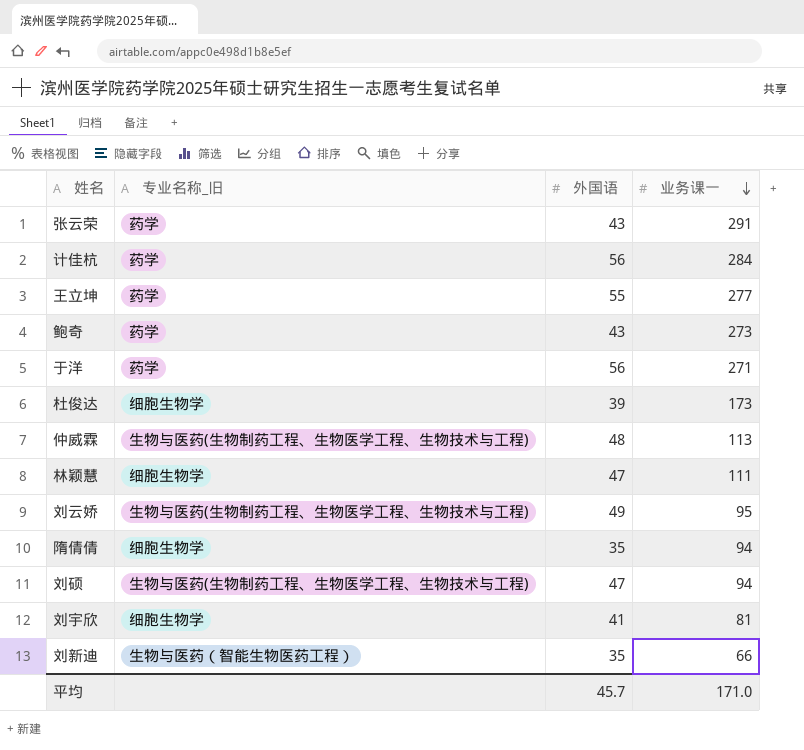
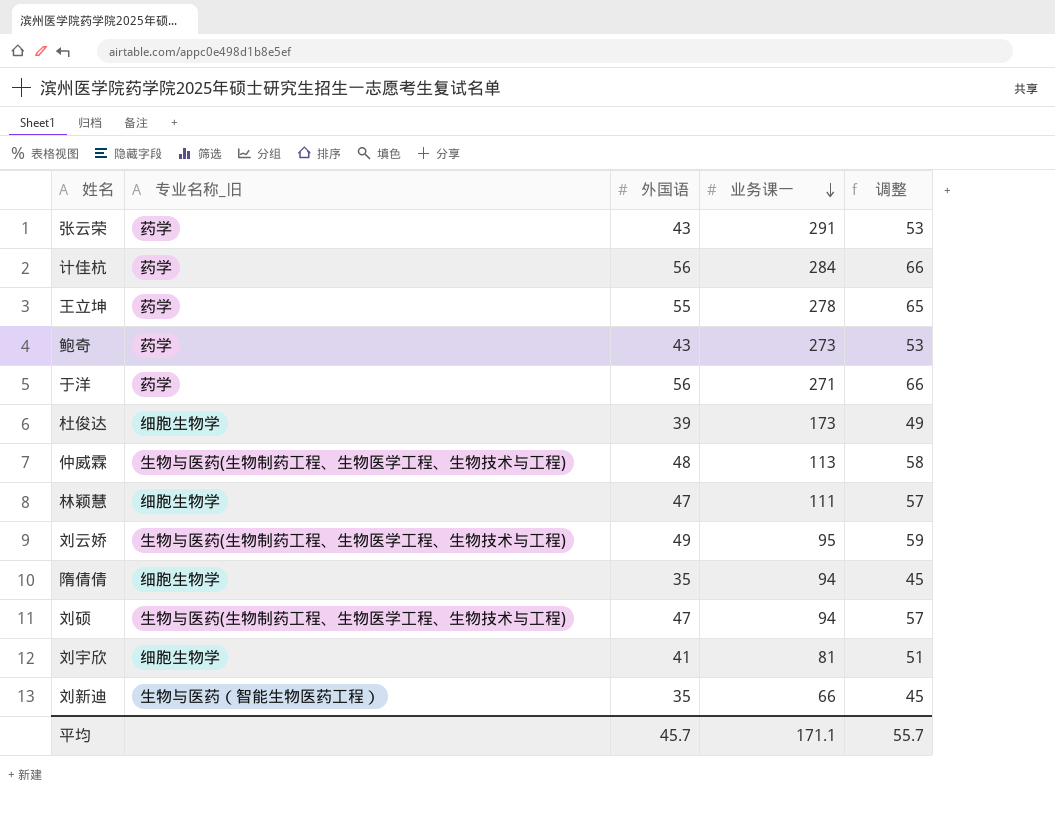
column 调整 | formula: none -> [外国语] + 10
王立坤 | 业务课一: 277 -> 278
平均 | 业务课一: 171.0 -> 171.1

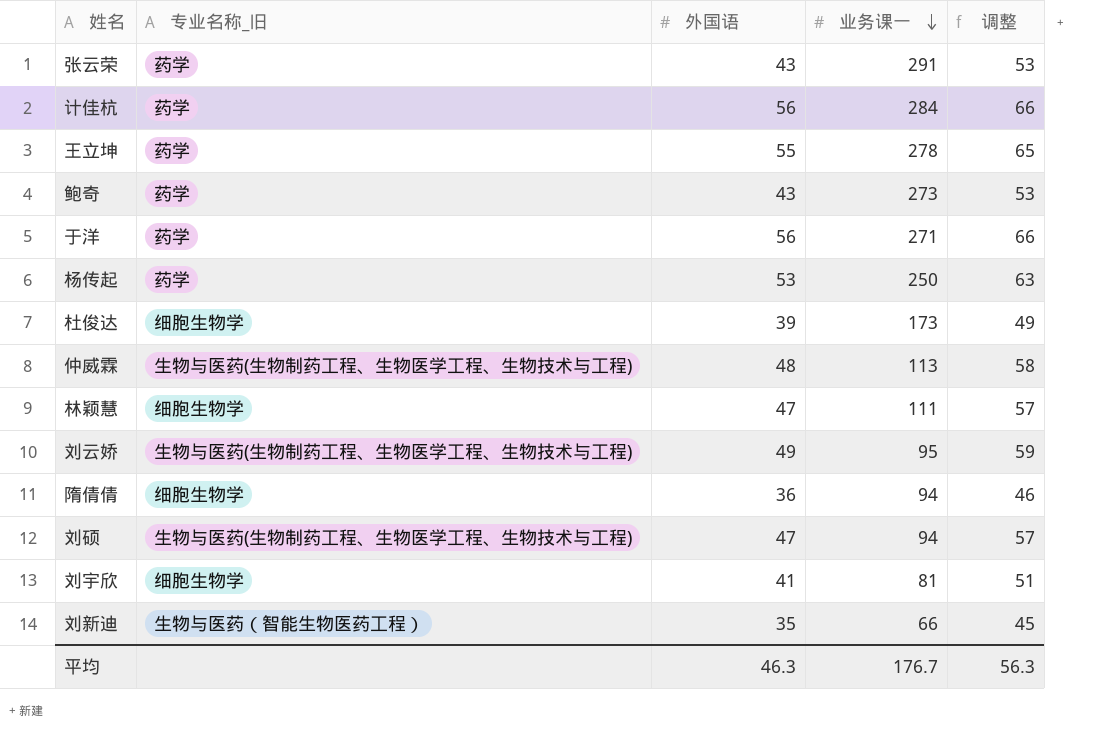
row 杨传起: none -> 药学 | 53 | 250 | 63
隋倩倩 | 外国语: 35 -> 36
隋倩倩 | 调整: 45 -> 46
平均 | 外国语: 45.7 -> 46.3
平均 | 业务课一: 171.1 -> 176.7
平均 | 调整: 55.7 -> 56.3

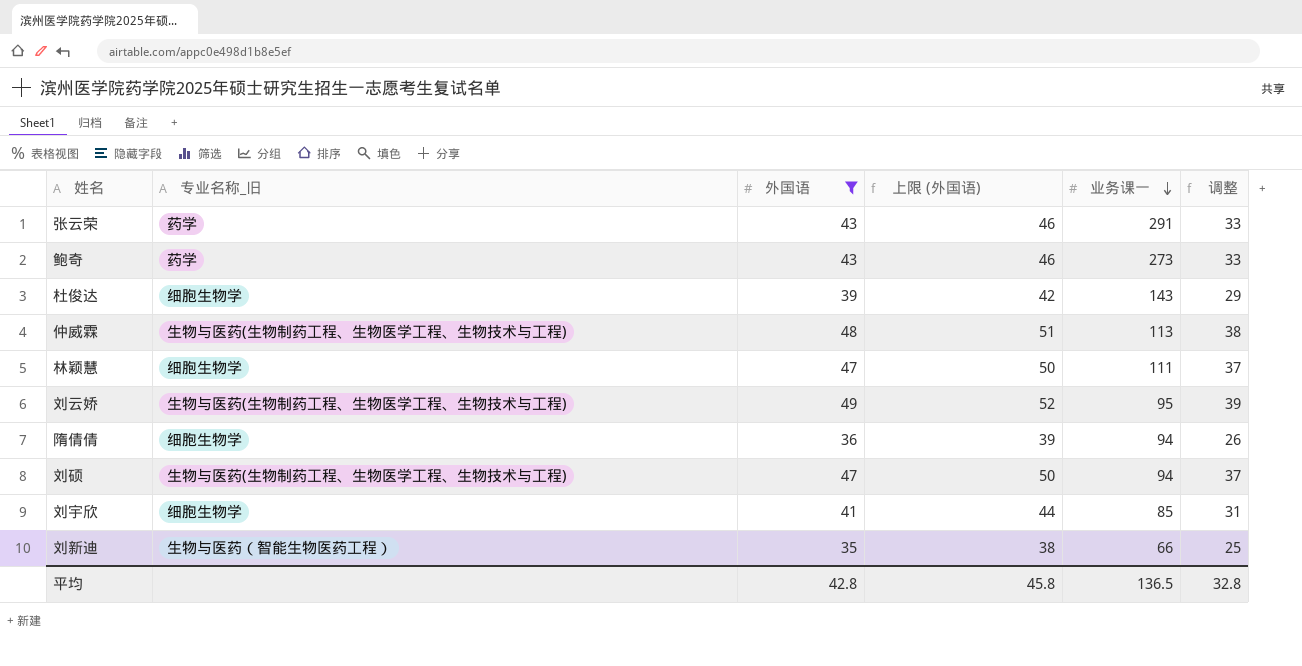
filter: none -> 外国语 <= 49
column 上限 (外国语) | formula: none -> [外国语] + 3
column 调整 | formula: [外国语] + 10 -> [外国语] - 10
杜俊达 | 业务课一: 173 -> 143
刘宇欣 | 业务课一: 81 -> 85
平均 | 外国语: 46.3 -> 42.8
平均 | 业务课一: 176.7 -> 136.5
平均 | 调整: 56.3 -> 32.8

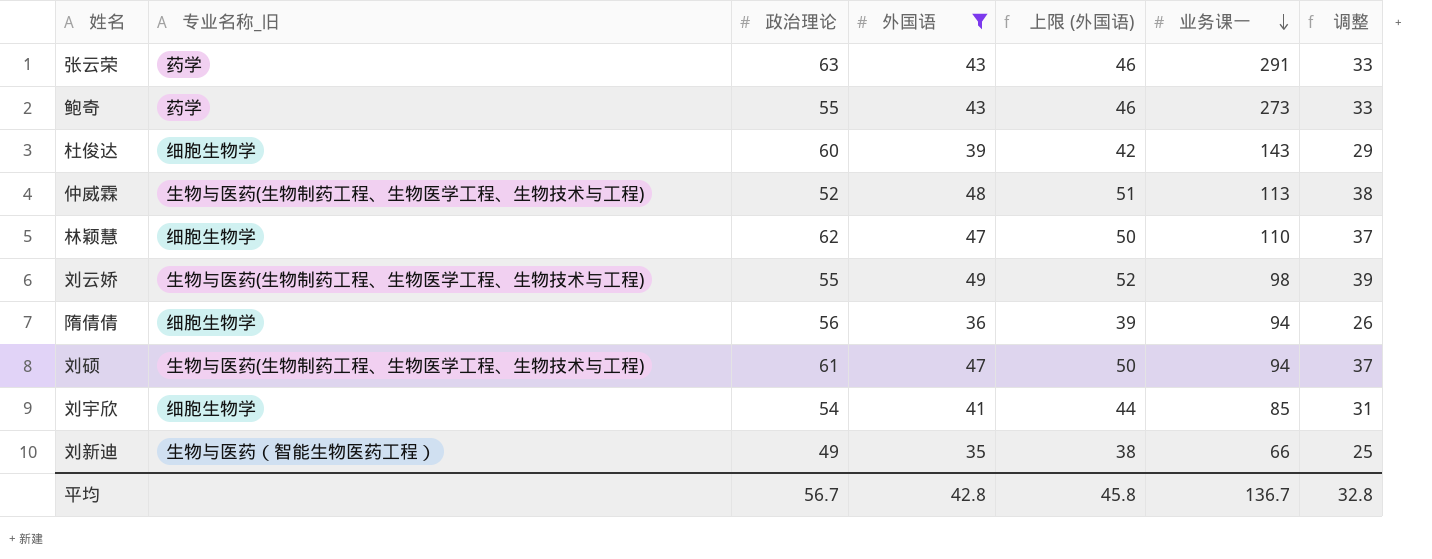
column 政治理论 | position: none -> 3
林颖慧 | 业务课一: 111 -> 110
刘云娇 | 业务课一: 95 -> 98
平均 | 业务课一: 136.5 -> 136.7

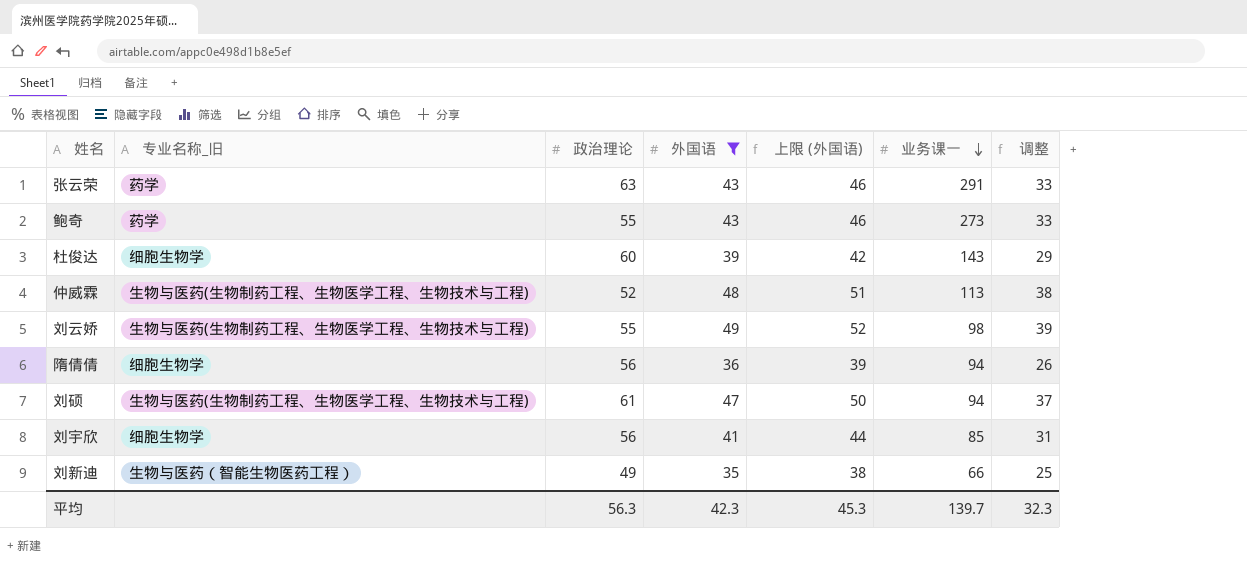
row 林颖慧: 细胞生物学 | 62 | 47 | 50 | 110 | 37 -> none
刘宇欣 | 政治理论: 54 -> 56
平均 | 政治理论: 56.7 -> 56.3
平均 | 外国语: 42.8 -> 42.3
平均 | 上限 (外国语): 45.8 -> 45.3
平均 | 业务课一: 136.7 -> 139.7
平均 | 调整: 32.8 -> 32.3

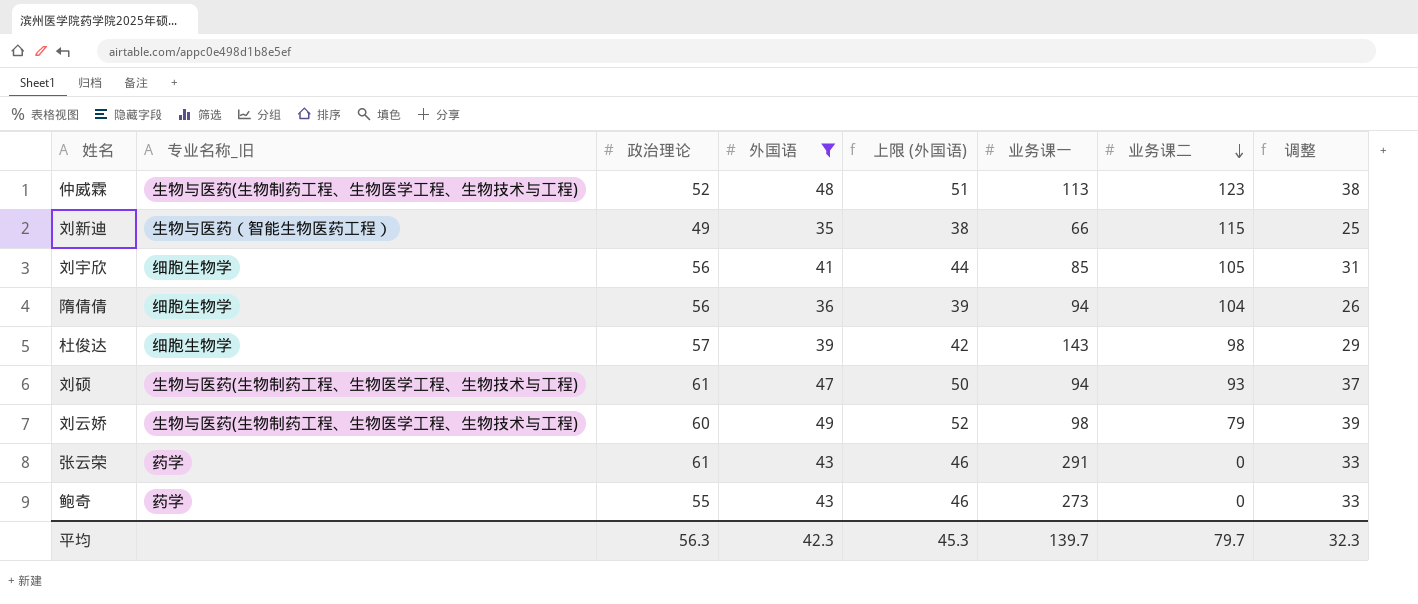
row order: 业务课一 descending -> 业务课二 descending
column 业务课二 | position: none -> 7
杜俊达 | 政治理论: 60 -> 57
刘云娇 | 政治理论: 55 -> 60
张云荣 | 政治理论: 63 -> 61

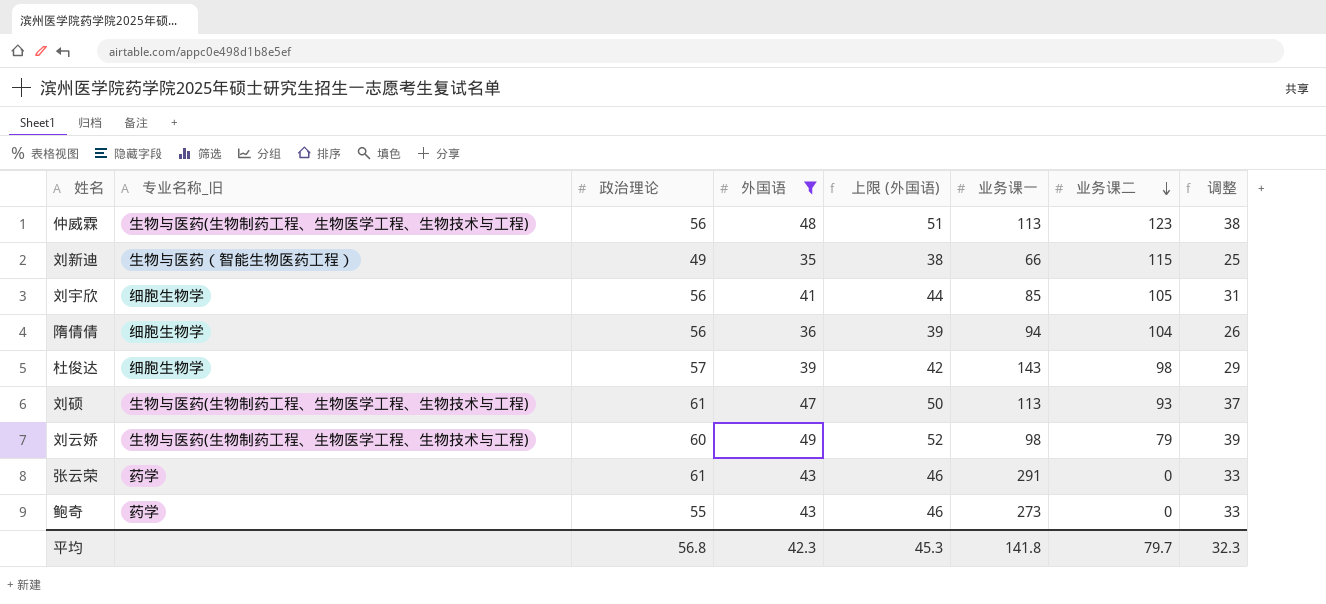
仲威霖 | 政治理论: 52 -> 56
刘硕 | 业务课一: 94 -> 113
平均 | 政治理论: 56.3 -> 56.8
平均 | 业务课一: 139.7 -> 141.8

